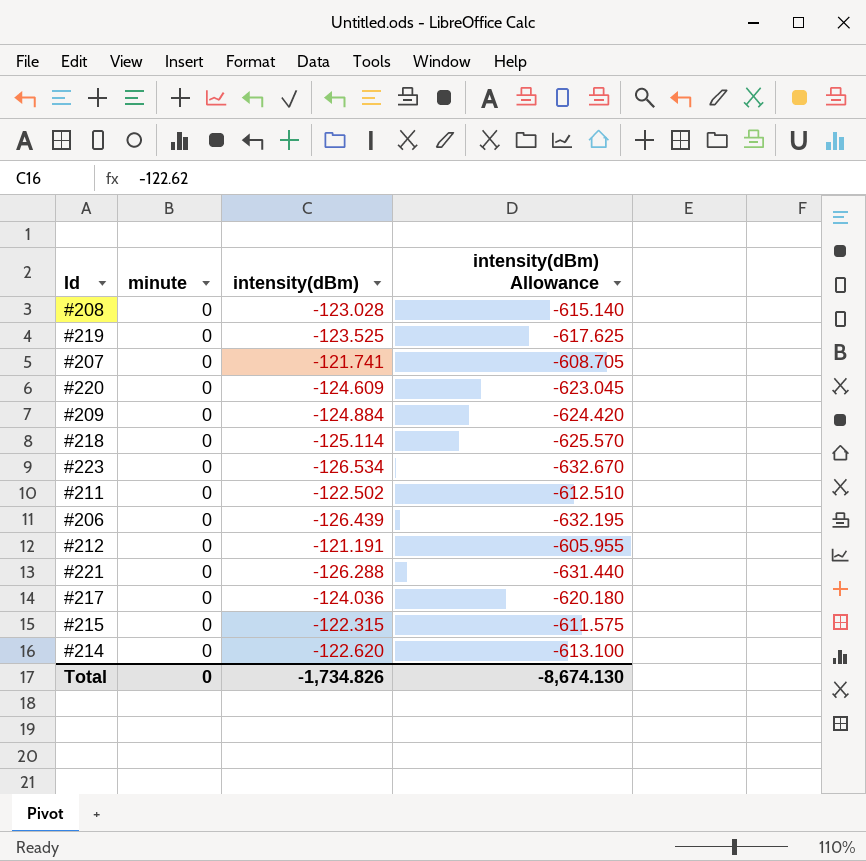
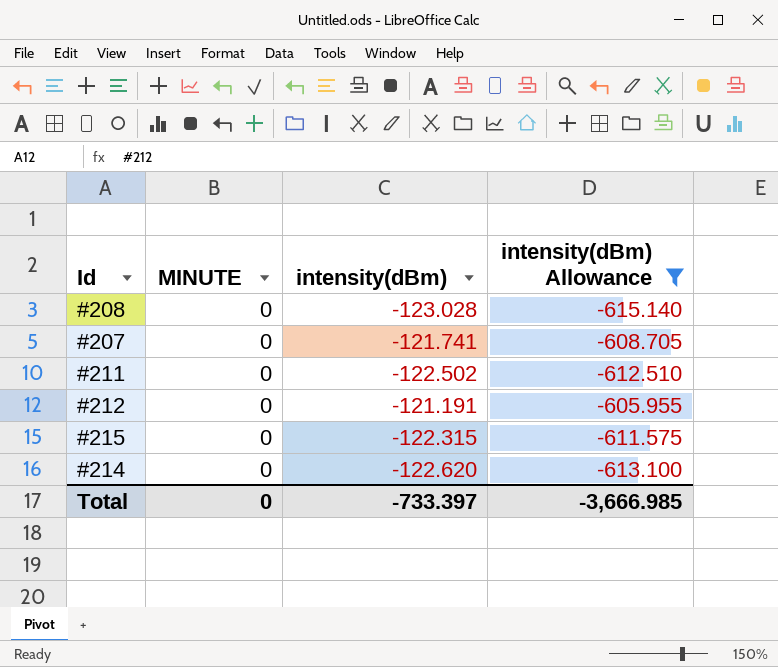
filter: none -> intensity(dBm) Allowance >= -615.140
column name: minute -> MINUTE
Total | intensity(dBm): -1,734.826 -> -733.397
Total | intensity(dBm) Allowance: -8,674.130 -> -3,666.985

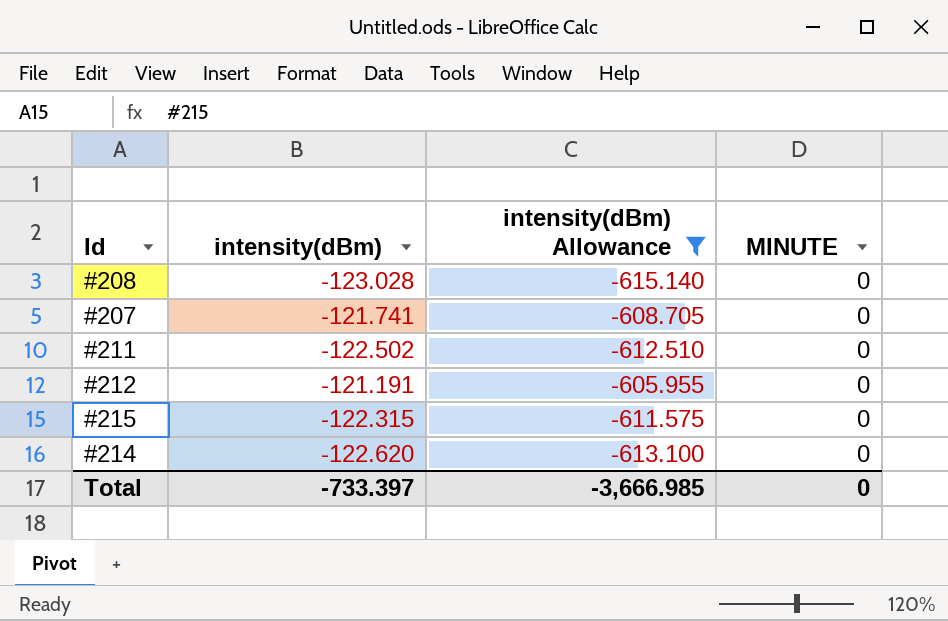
column MINUTE | position: 2 -> 4

